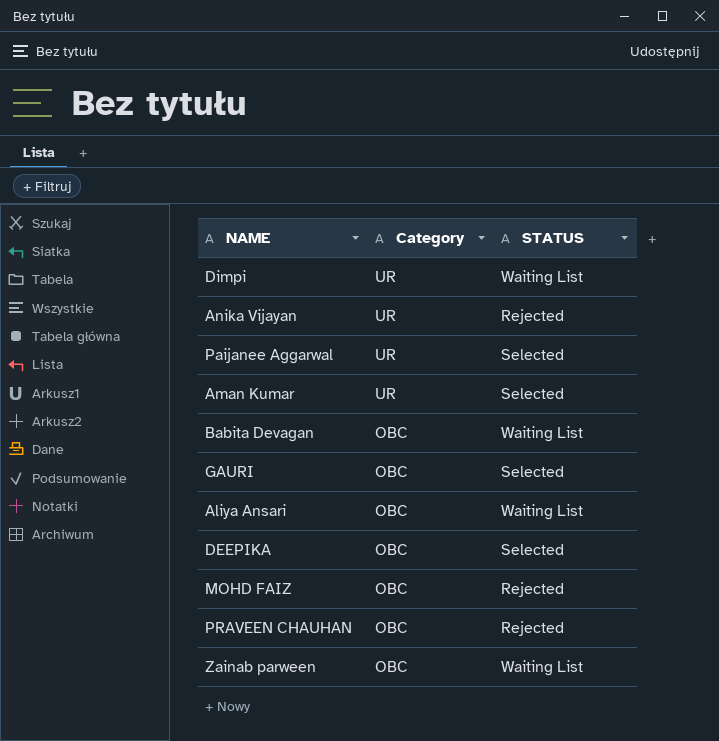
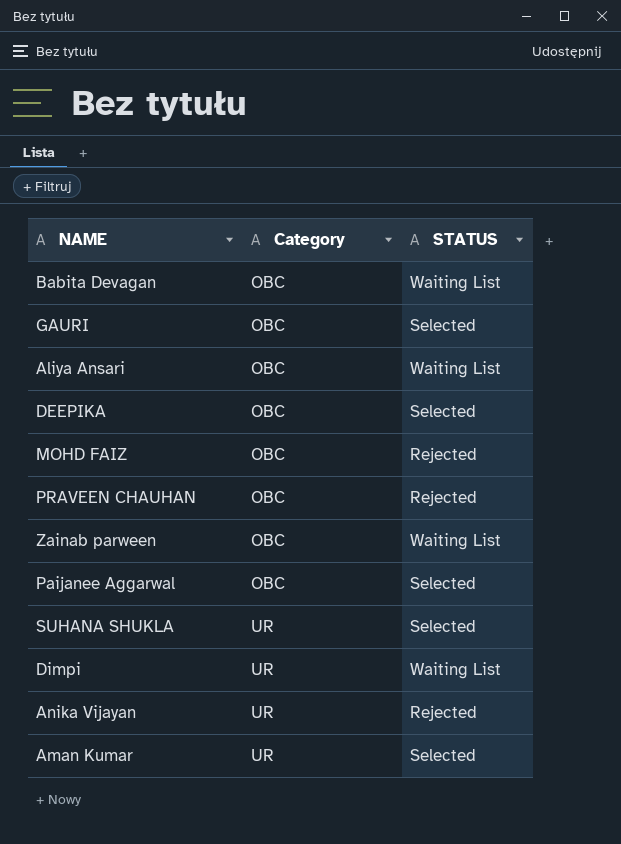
row order: Category descending -> Category ascending
Paijanee Aggarwal | Category: UR -> OBC
row SUHANA SHUKLA: none -> UR | Selected

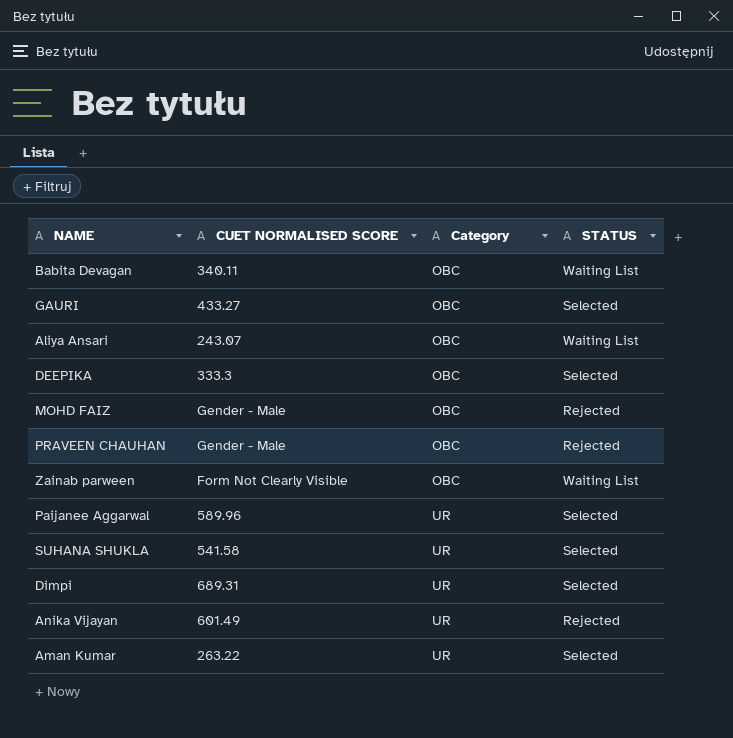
column CUET NORMALISED SCORE | position: none -> 2
Paijanee Aggarwal | Category: OBC -> UR
Dimpi | STATUS: Waiting List -> Selected

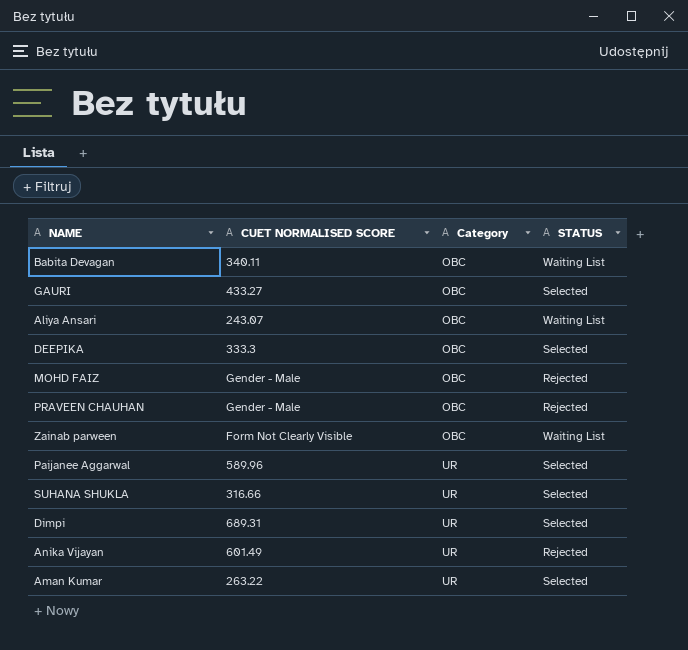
SUHANA SHUKLA | CUET NORMALISED SCORE: 541.58 -> 316.66

